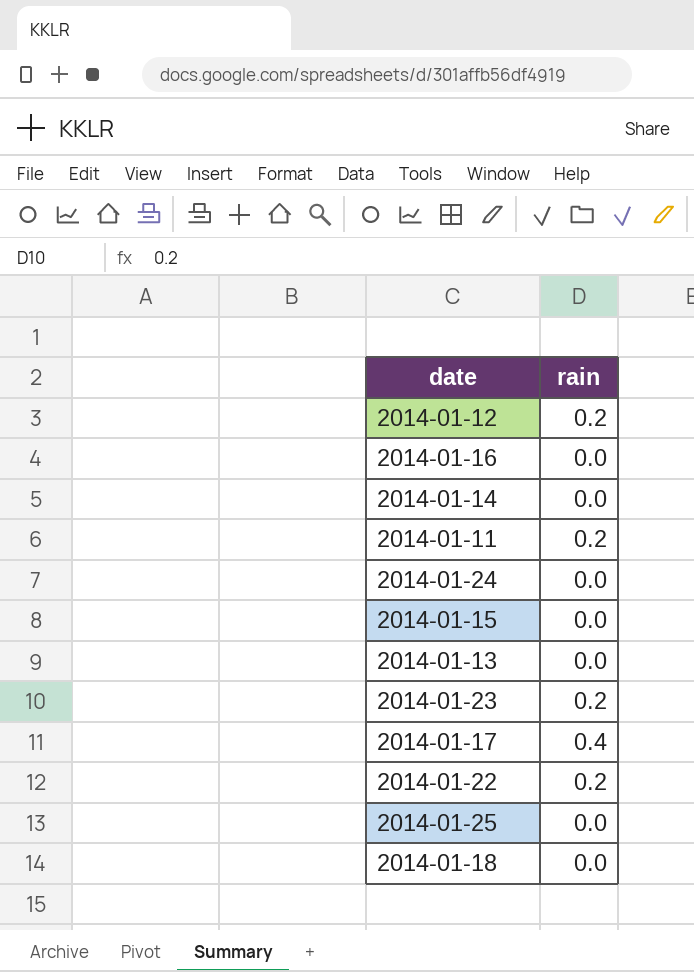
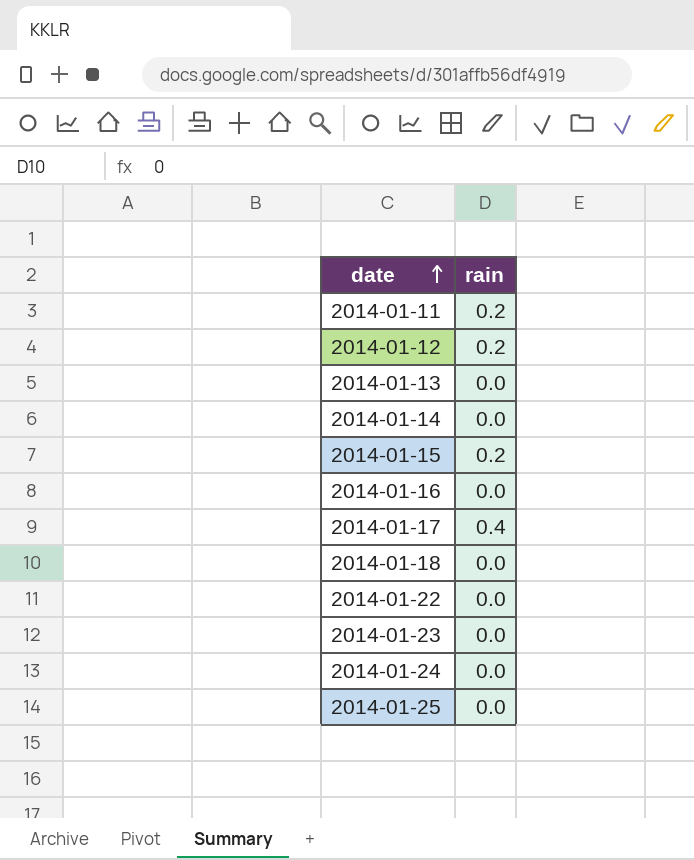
row order: none -> date ascending
2014-01-15 | rain: 0.0 -> 0.2
2014-01-22 | rain: 0.2 -> 0.0
2014-01-23 | rain: 0.2 -> 0.0

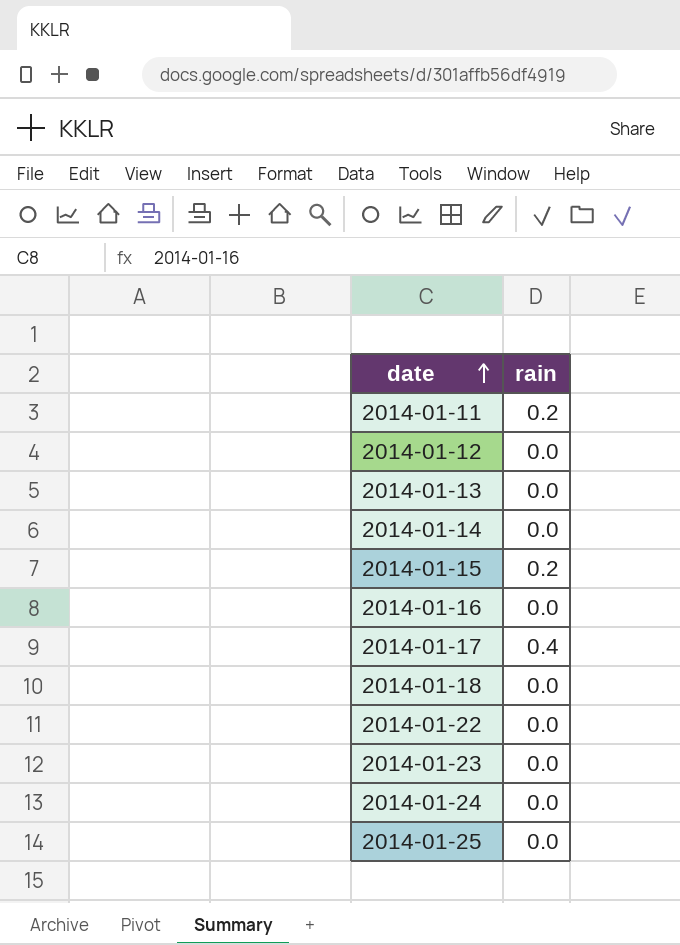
2014-01-12 | rain: 0.2 -> 0.0

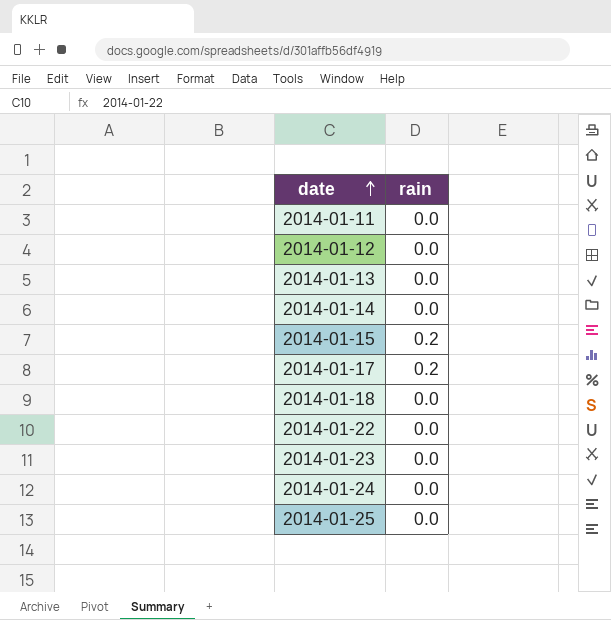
row 2014-01-16: 0.0 -> none
2014-01-11 | rain: 0.2 -> 0.0
2014-01-17 | rain: 0.4 -> 0.2

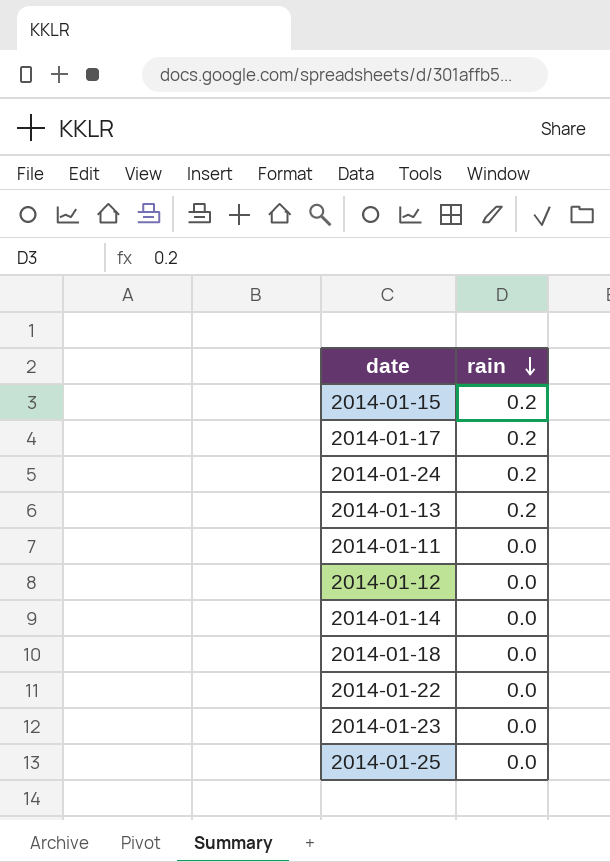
row order: date ascending -> rain descending
2014-01-24 | rain: 0.0 -> 0.2
2014-01-13 | rain: 0.0 -> 0.2

